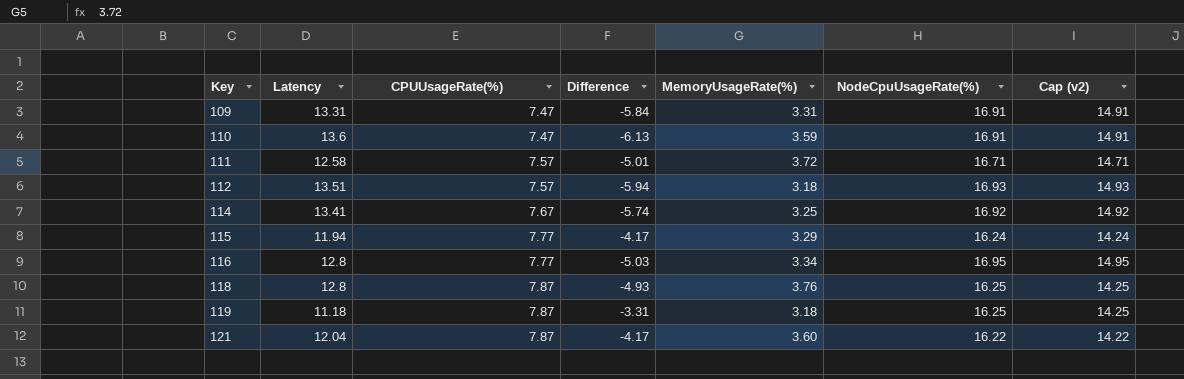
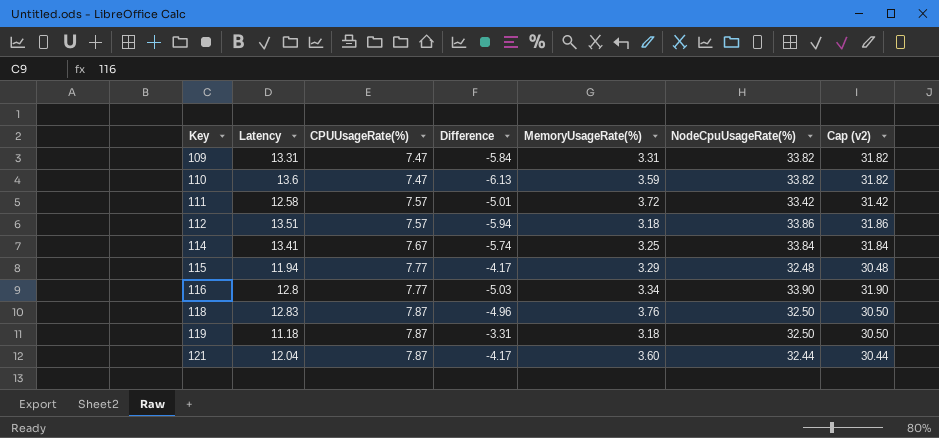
109 | NodeCpuUsageRate(%): 16.91 -> 33.82
109 | Cap (v2): 14.91 -> 31.82
110 | NodeCpuUsageRate(%): 16.91 -> 33.82
110 | Cap (v2): 14.91 -> 31.82
111 | NodeCpuUsageRate(%): 16.71 -> 33.42
111 | Cap (v2): 14.71 -> 31.42
112 | NodeCpuUsageRate(%): 16.93 -> 33.86
112 | Cap (v2): 14.93 -> 31.86
114 | NodeCpuUsageRate(%): 16.92 -> 33.84
114 | Cap (v2): 14.92 -> 31.84
115 | NodeCpuUsageRate(%): 16.24 -> 32.48
115 | Cap (v2): 14.24 -> 30.48
116 | NodeCpuUsageRate(%): 16.95 -> 33.90
116 | Cap (v2): 14.95 -> 31.90
118 | Latency: 12.8 -> 12.83
118 | Difference: -4.93 -> -4.96
118 | NodeCpuUsageRate(%): 16.25 -> 32.50
118 | Cap (v2): 14.25 -> 30.50
119 | NodeCpuUsageRate(%): 16.25 -> 32.50
119 | Cap (v2): 14.25 -> 30.50
121 | NodeCpuUsageRate(%): 16.22 -> 32.44
121 | Cap (v2): 14.22 -> 30.44

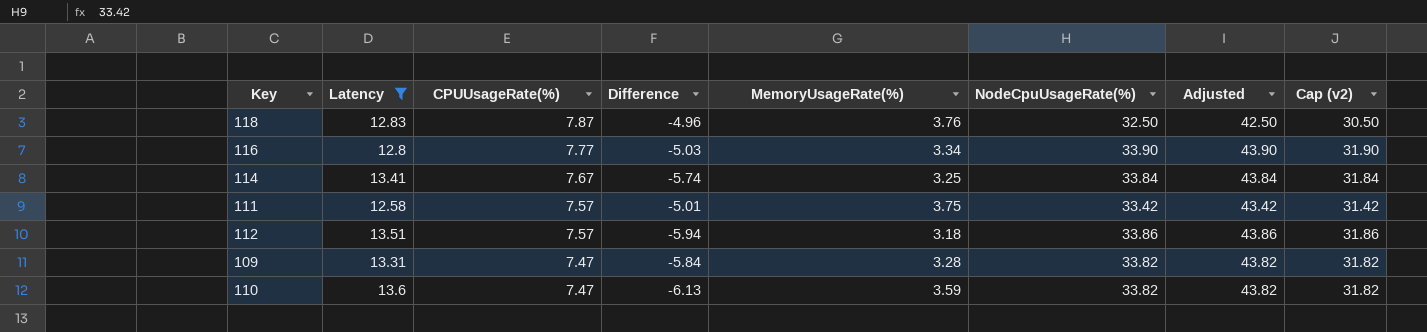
filter: none -> Latency >= 12.58
row order: Key ascending -> CPUUsageRate(%) descending
column Adjusted | formula: none -> [NodeCpuUsageRate(%)] + 10
111 | MemoryUsageRate(%): 3.72 -> 3.75
109 | MemoryUsageRate(%): 3.31 -> 3.28

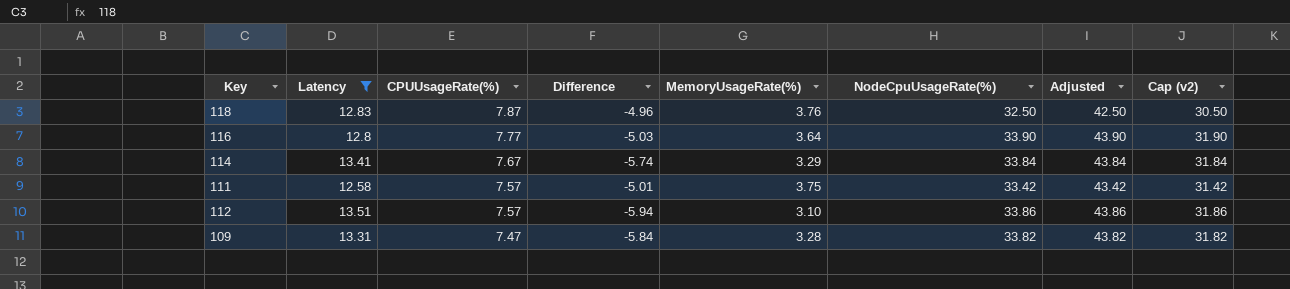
row 110: 13.6 | 7.47 | -6.13 | 3.59 | 33.82 | 43.82 | 31.82 -> none
116 | MemoryUsageRate(%): 3.34 -> 3.64
114 | MemoryUsageRate(%): 3.25 -> 3.29
112 | MemoryUsageRate(%): 3.18 -> 3.10

